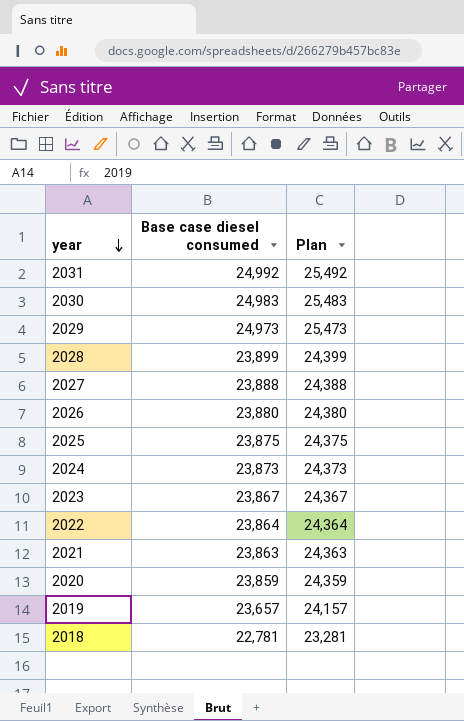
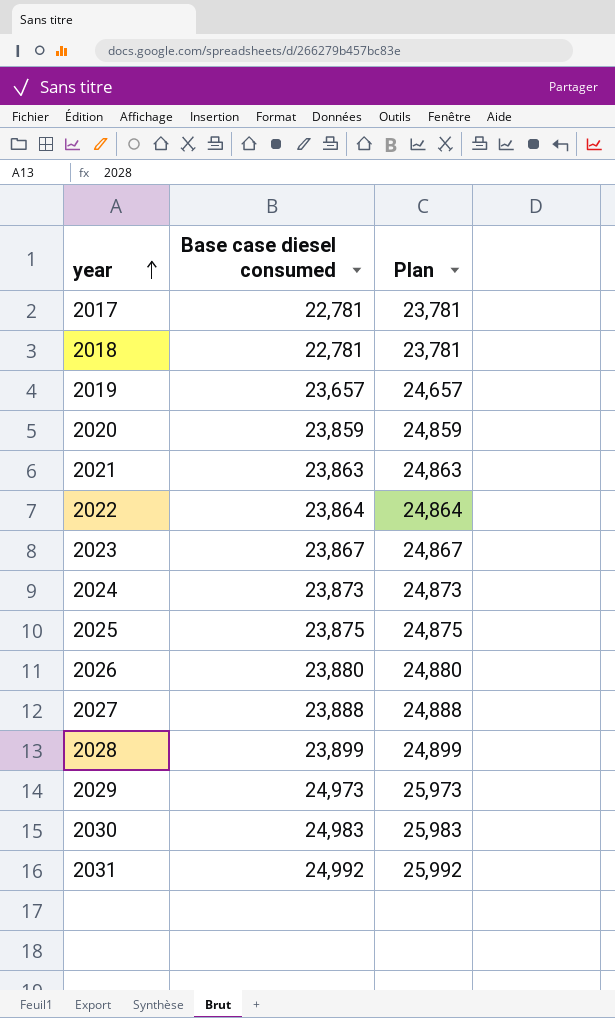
row order: year descending -> year ascending
column Plan | formula: [Base case diesel consumed] + 500 -> [Base case diesel consumed] + 1000
row 2017: none -> 22,781 | 23,781

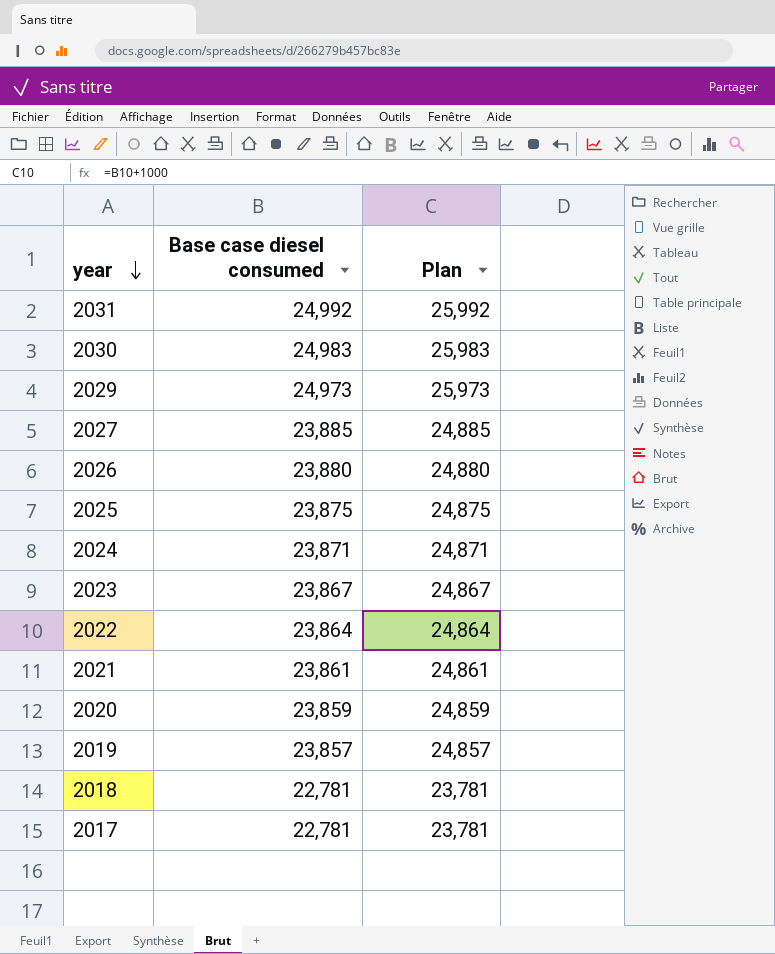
row order: year ascending -> year descending
row 2028: 23,899 | 24,899 -> none
2027 | Base case diesel consumed: 23,888 -> 23,885
2027 | Plan: 24,888 -> 24,885
2024 | Base case diesel consumed: 23,873 -> 23,871
2024 | Plan: 24,873 -> 24,871
2021 | Base case diesel consumed: 23,863 -> 23,861
2021 | Plan: 24,863 -> 24,861
2019 | Base case diesel consumed: 23,657 -> 23,857
2019 | Plan: 24,657 -> 24,857

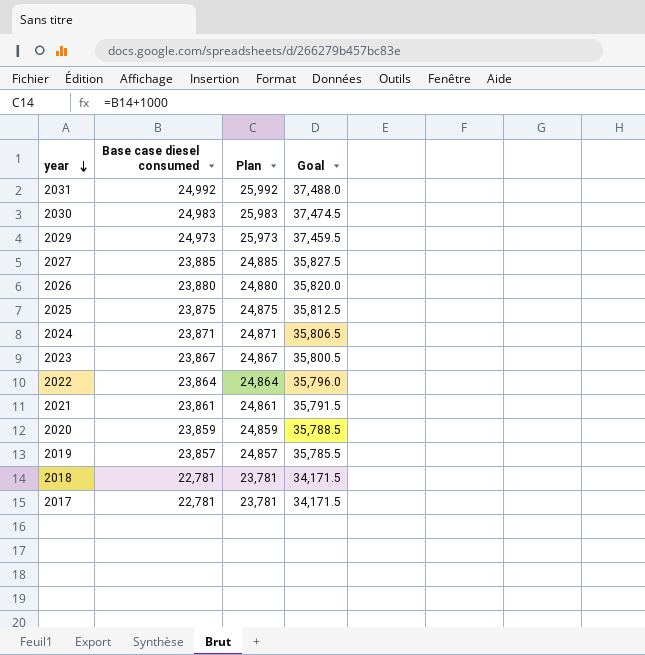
column Goal | formula: none -> [Base case diesel consumed] * 1.5

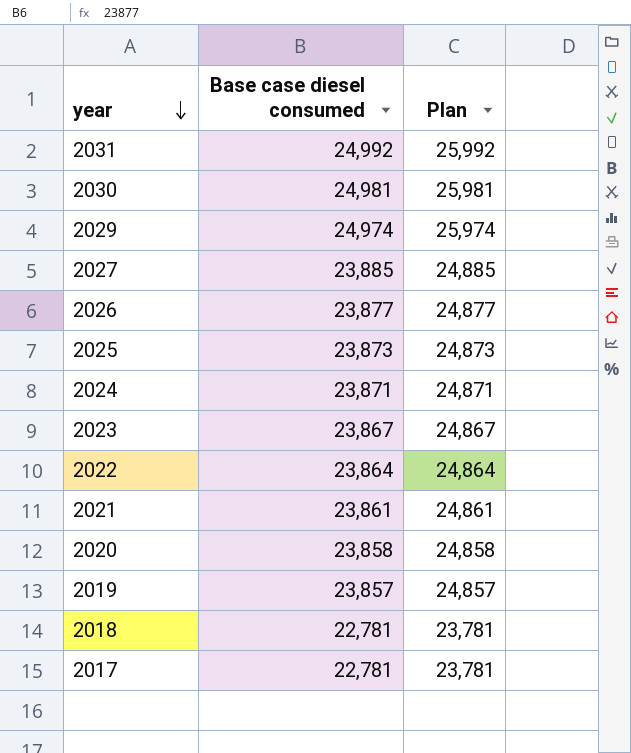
column Goal | formula: [Base case diesel consumed] * 1.5 -> none
2030 | Base case diesel consumed: 24,983 -> 24,981
2030 | Plan: 25,983 -> 25,981
2029 | Base case diesel consumed: 24,973 -> 24,974
2029 | Plan: 25,973 -> 25,974
2026 | Base case diesel consumed: 23,880 -> 23,877
2026 | Plan: 24,880 -> 24,877
2025 | Base case diesel consumed: 23,875 -> 23,873
2025 | Plan: 24,875 -> 24,873
2020 | Base case diesel consumed: 23,859 -> 23,858
2020 | Plan: 24,859 -> 24,858

